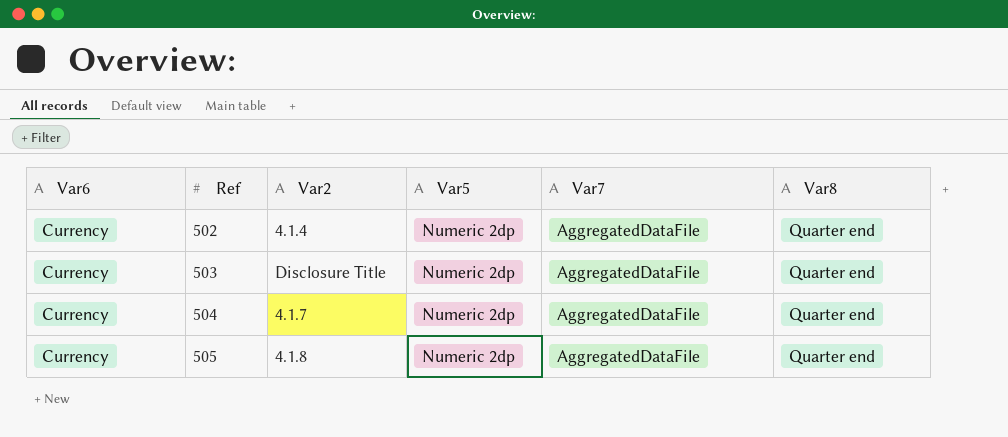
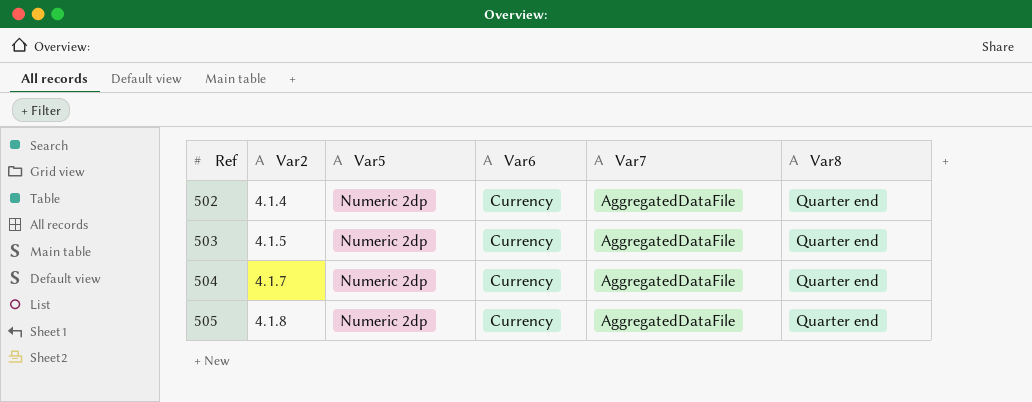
column Var6 | position: 1 -> 4
503 | Var2: Disclosure Title -> 4.1.5

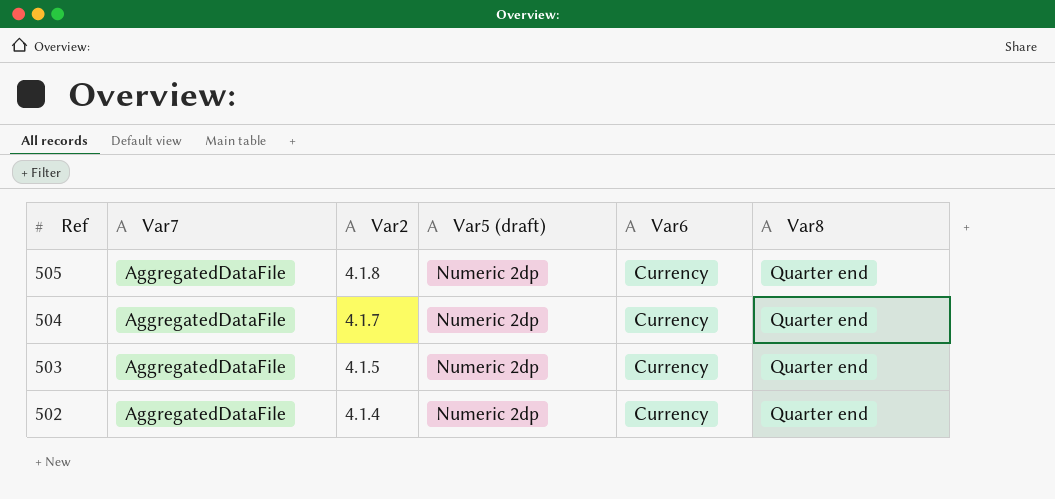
row order: Ref ascending -> Ref descending
column Var7 | position: 5 -> 2
column name: Var5 -> Var5 (draft)

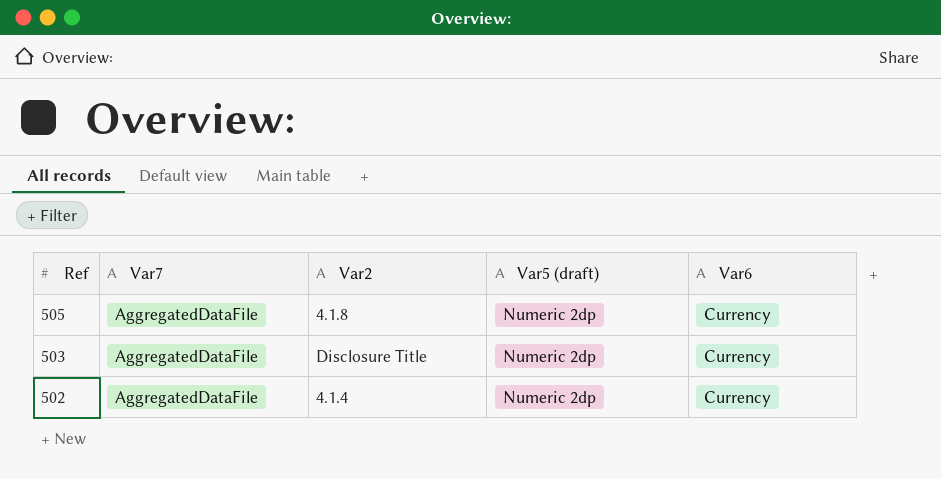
column Var8 | position: 6 -> none
row 504: AggregatedDataFile | 4.1.7 | Numeric 2dp | Currency | Quarter end -> none
503 | Var2: 4.1.5 -> Disclosure Title

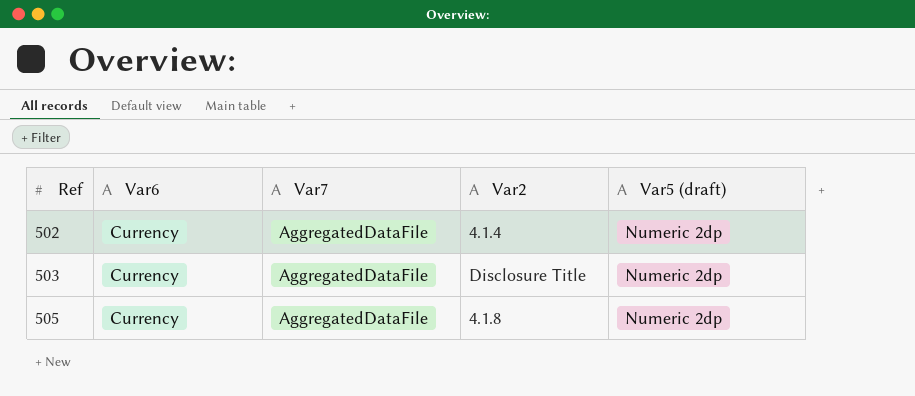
row order: Ref descending -> Ref ascending
column Var6 | position: 5 -> 2

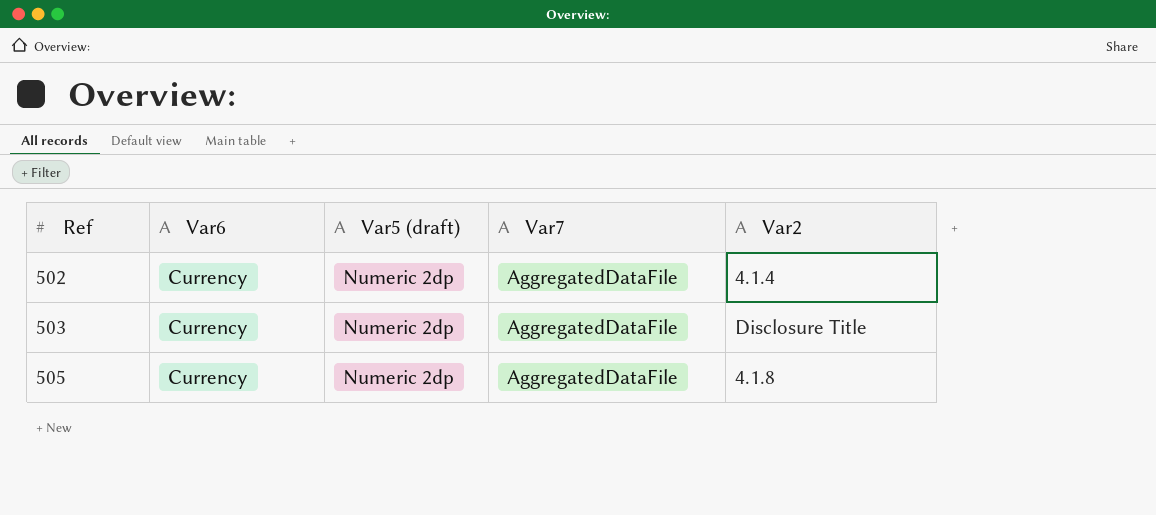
column Var5 (draft) | position: 5 -> 3

